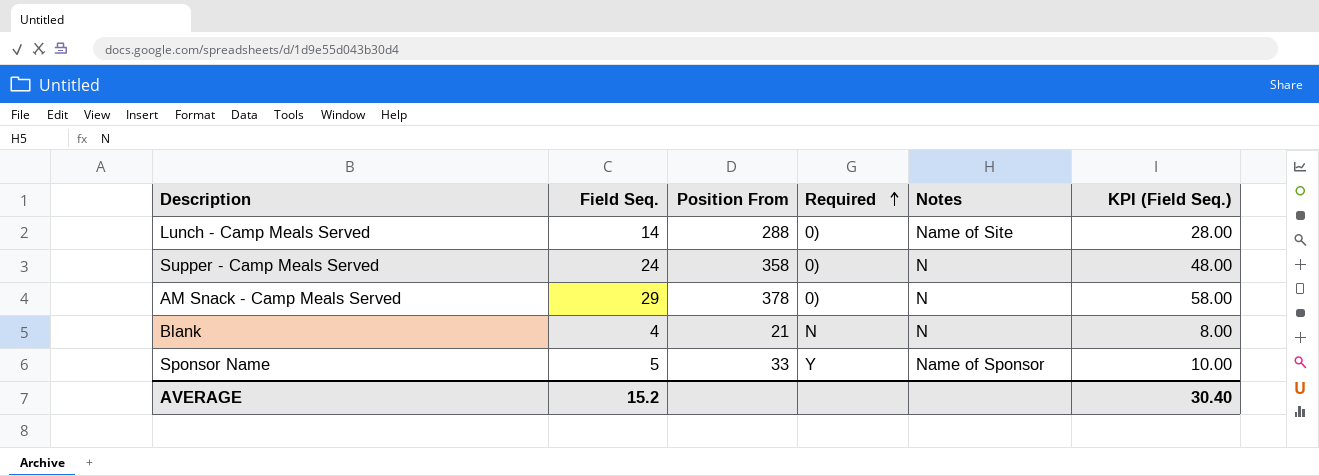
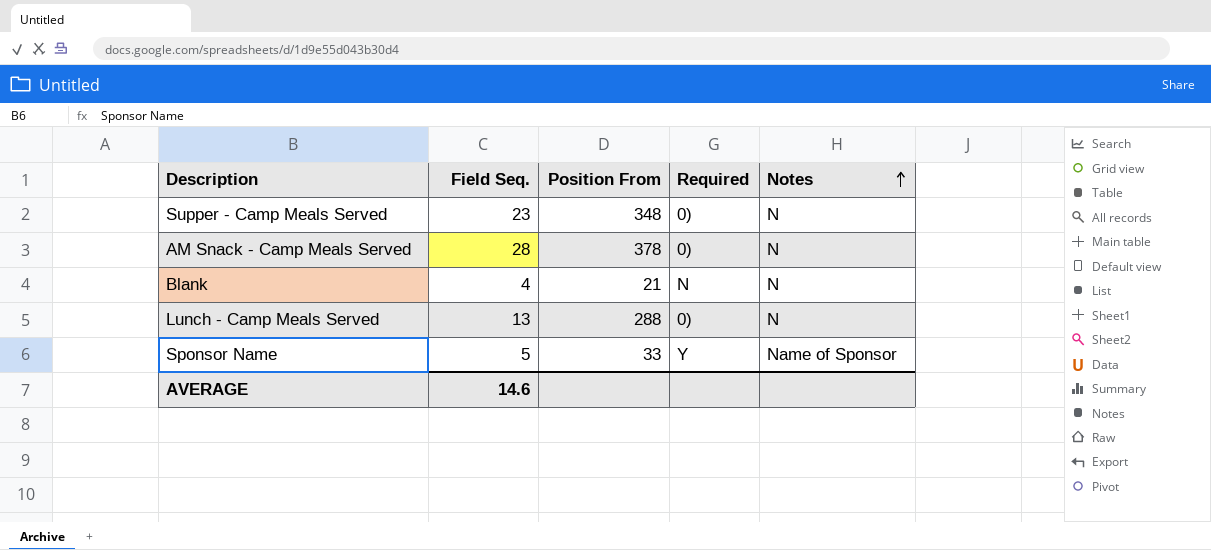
row order: Required ascending -> Notes ascending
column KPI (Field Seq.) | formula: [Field Seq.] * 2 -> none
Supper - Camp Meals Served | Field Seq.: 24 -> 23
Supper - Camp Meals Served | Position From: 358 -> 348
AM Snack - Camp Meals Served | Field Seq.: 29 -> 28
Lunch - Camp Meals Served | Field Seq.: 14 -> 13
Lunch - Camp Meals Served | Notes: Name of Site -> N
AVERAGE | Field Seq.: 15.2 -> 14.6

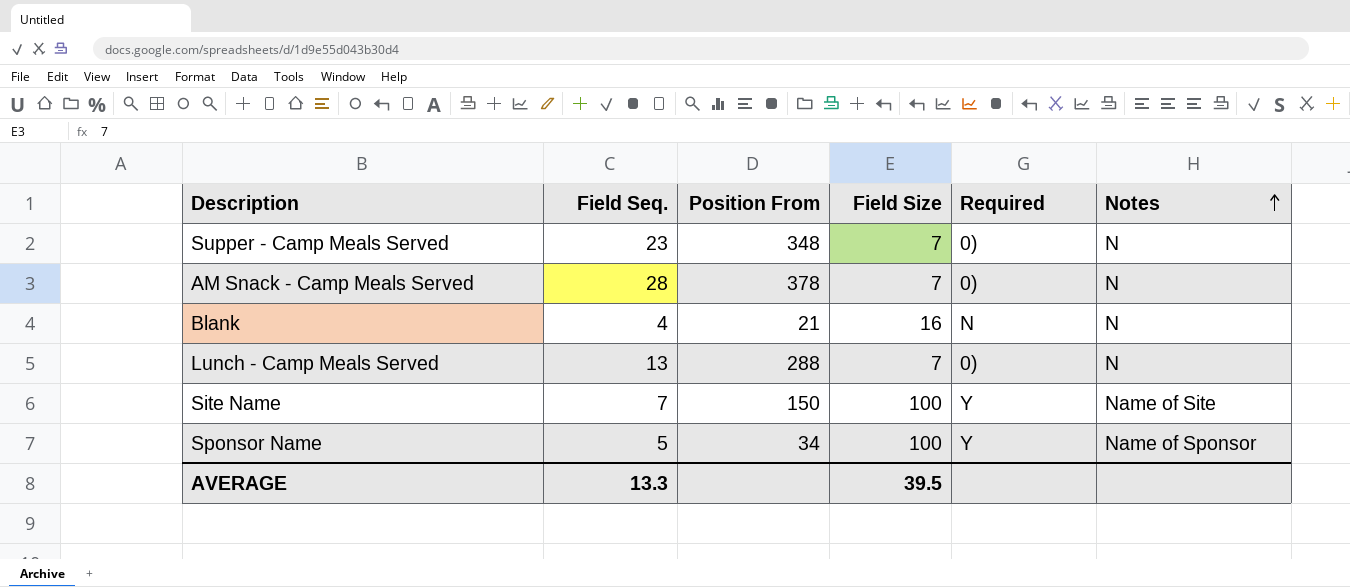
column Field Size | position: none -> 4
row Site Name: none -> 7 | 150 | 100 | Y | Name of Site
Sponsor Name | Position From: 33 -> 34
AVERAGE | Field Seq.: 14.6 -> 13.3

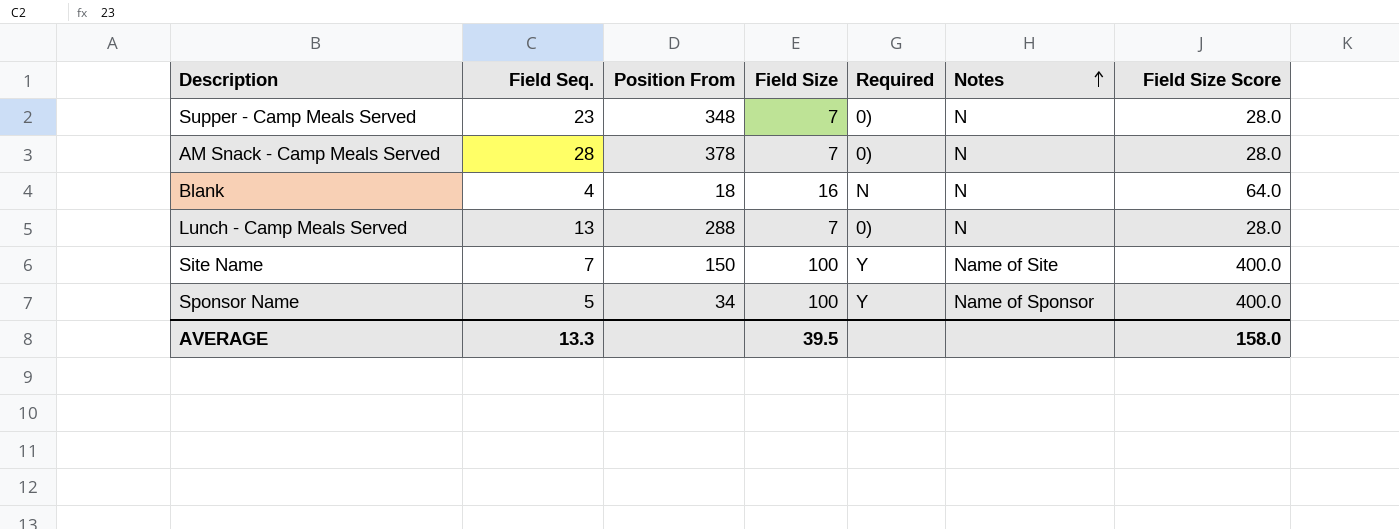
column Field Size Score | formula: none -> [Field Size] * 4
Blank | Position From: 21 -> 18

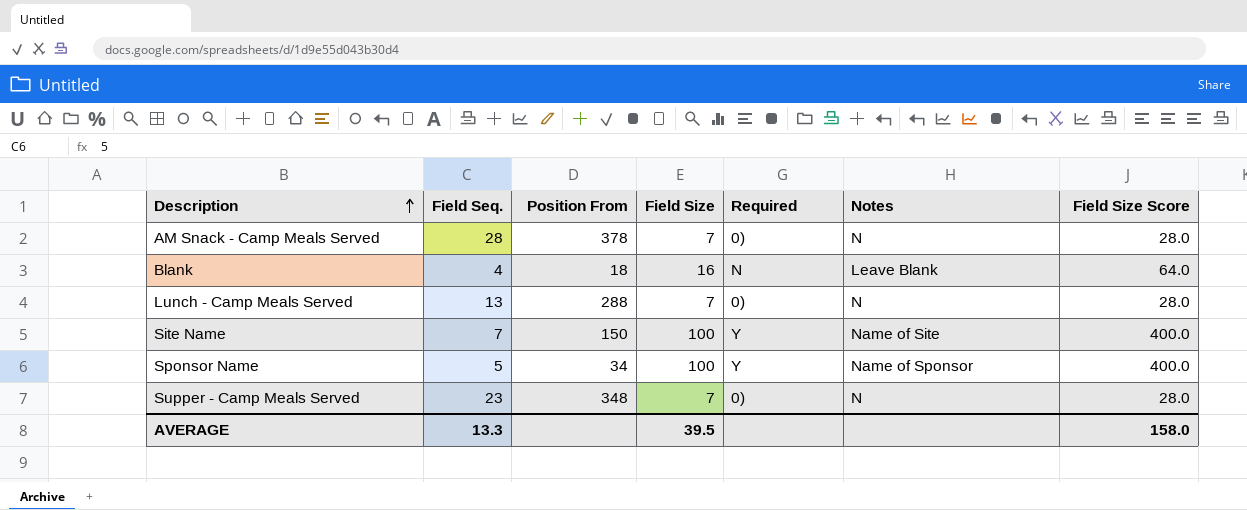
row order: Notes ascending -> Description ascending
Blank | Notes: N -> Leave Blank

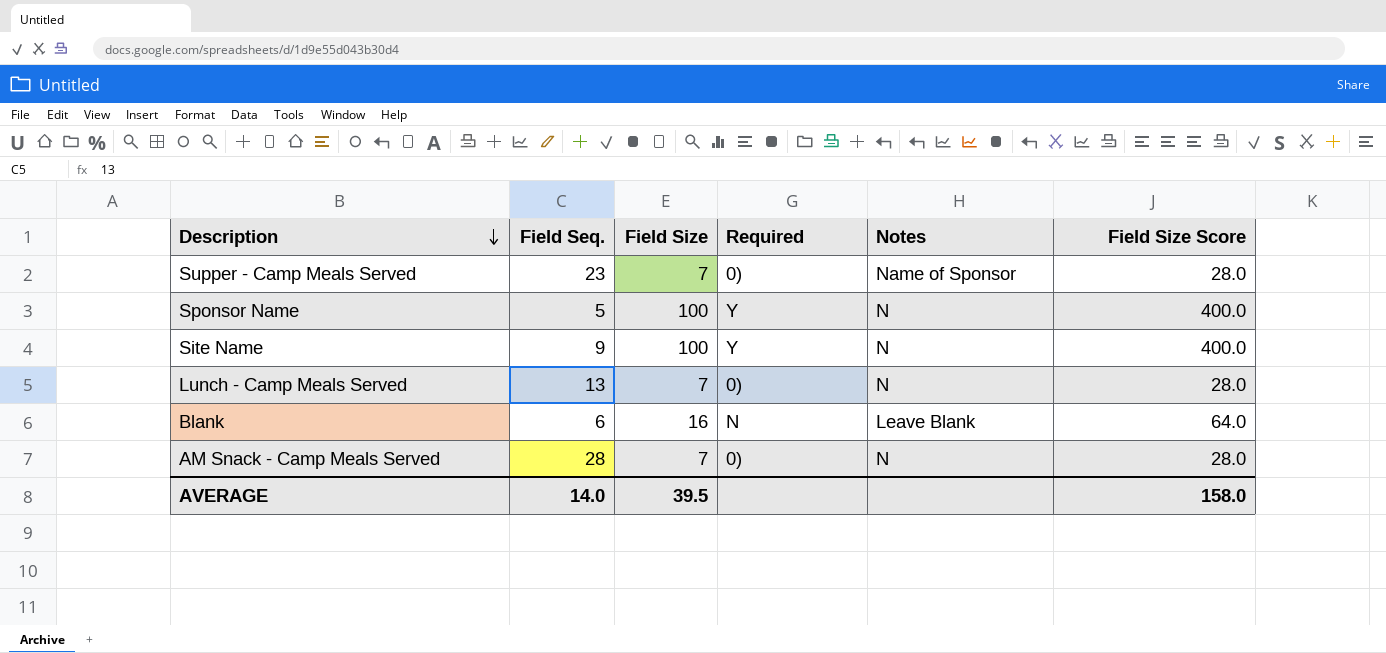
row order: Description ascending -> Description descending
column Position From | position: 3 -> none
Supper - Camp Meals Served | Notes: N -> Name of Sponsor
Sponsor Name | Notes: Name of Sponsor -> N
Site Name | Field Seq.: 7 -> 9
Site Name | Notes: Name of Site -> N
Blank | Field Seq.: 4 -> 6
AVERAGE | Field Seq.: 13.3 -> 14.0

